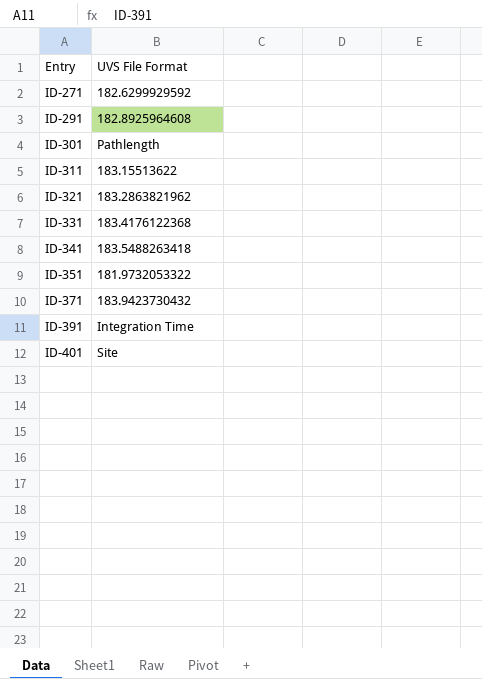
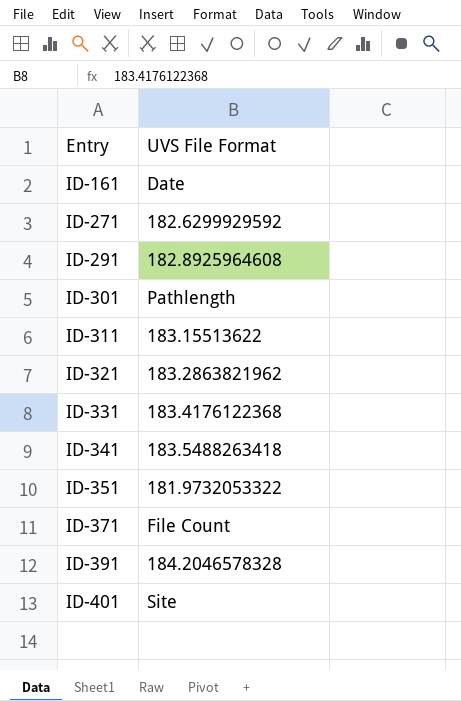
row ID-161: none -> Date
ID-371 | UVS File Format: 183.9423730432 -> File Count
ID-391 | UVS File Format: Integration Time -> 184.2046578328

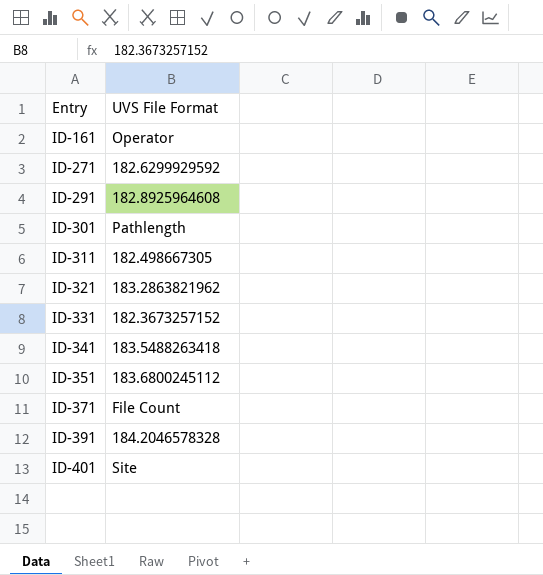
ID-161 | UVS File Format: Date -> Operator
ID-311 | UVS File Format: 183.15513622 -> 182.498667305
ID-331 | UVS File Format: 183.4176122368 -> 182.3673257152
ID-351 | UVS File Format: 181.9732053322 -> 183.6800245112

